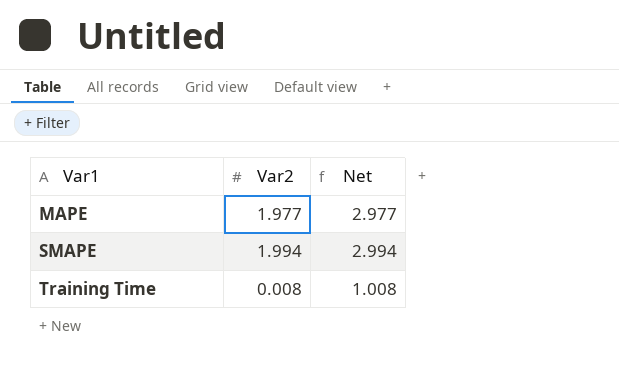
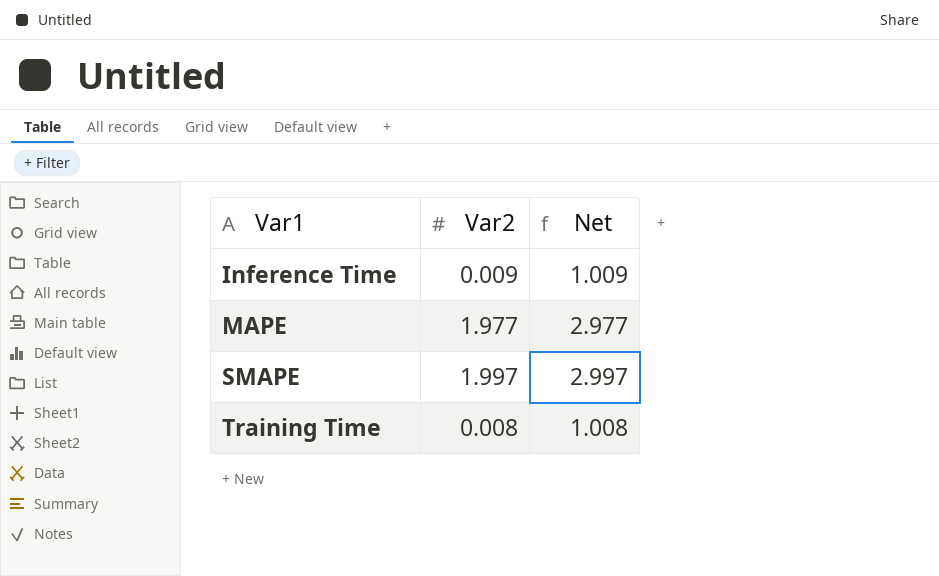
row Inference Time: none -> 0.009 | 1.009
SMAPE | Var2: 1.994 -> 1.997
SMAPE | Net: 2.994 -> 2.997

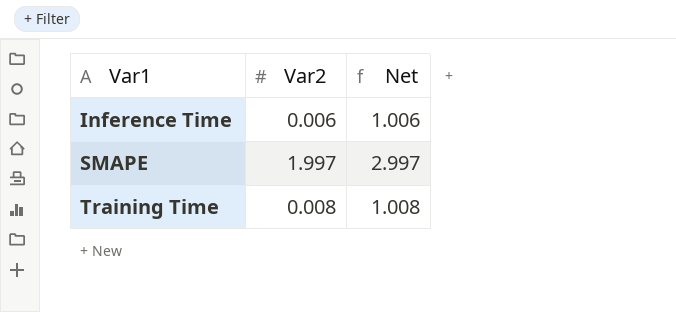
row MAPE: 1.977 | 2.977 -> none
Inference Time | Var2: 0.009 -> 0.006
Inference Time | Net: 1.009 -> 1.006

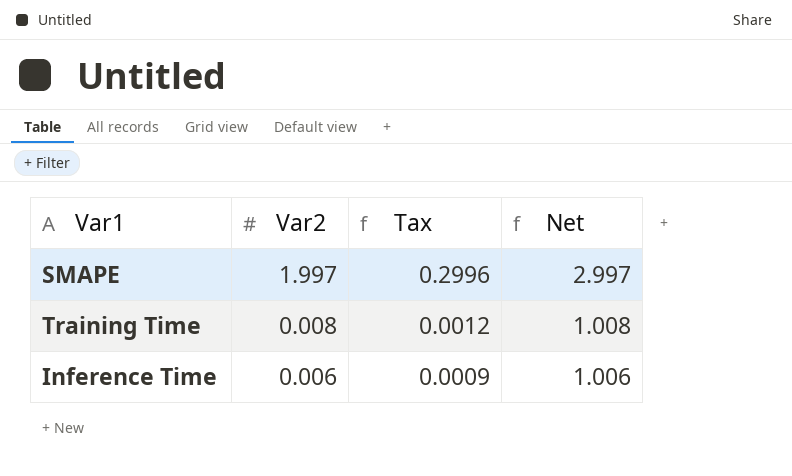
row order: Var1 ascending -> Var2 descending
column Tax | formula: none -> [Var2] * 0.15

